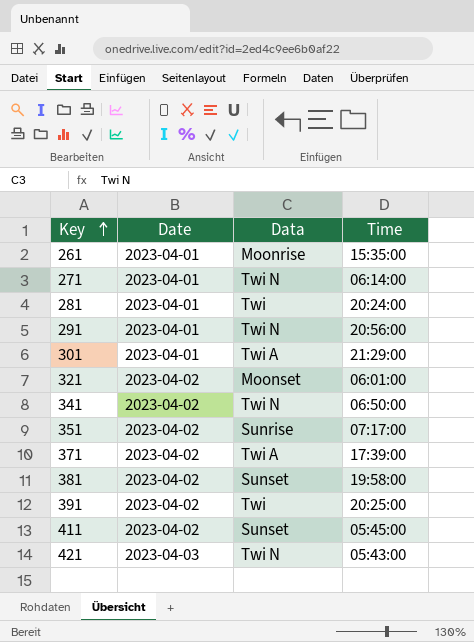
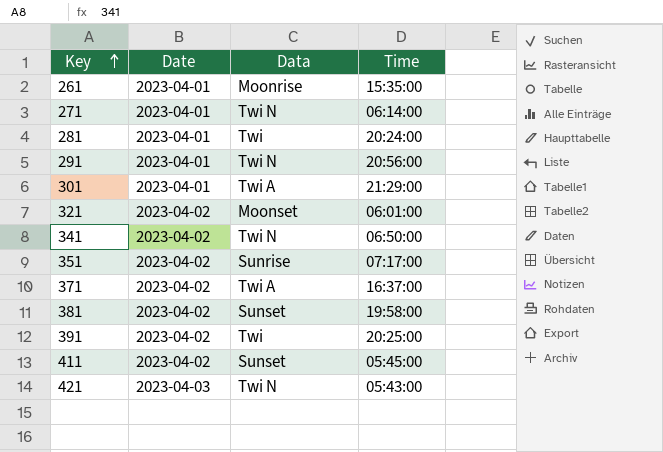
371 | Time: 17:39:00 -> 16:37:00

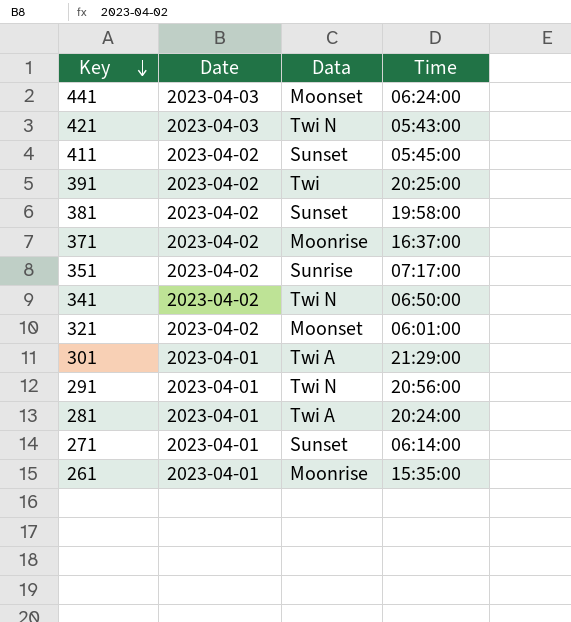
row order: Key ascending -> Key descending
row 441: none -> 2023-04-03 | Moonset | 06:24:00
371 | Data: Twi A -> Moonrise
281 | Data: Twi -> Twi A
271 | Data: Twi N -> Sunset

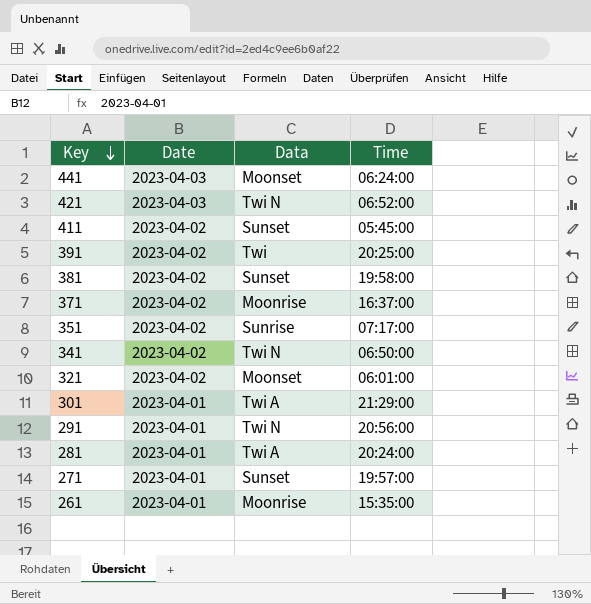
421 | Time: 05:43:00 -> 06:52:00
271 | Time: 06:14:00 -> 19:57:00

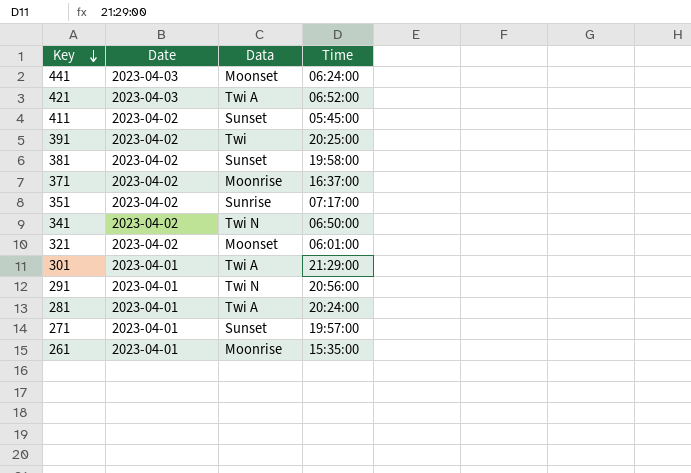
421 | Data: Twi N -> Twi A

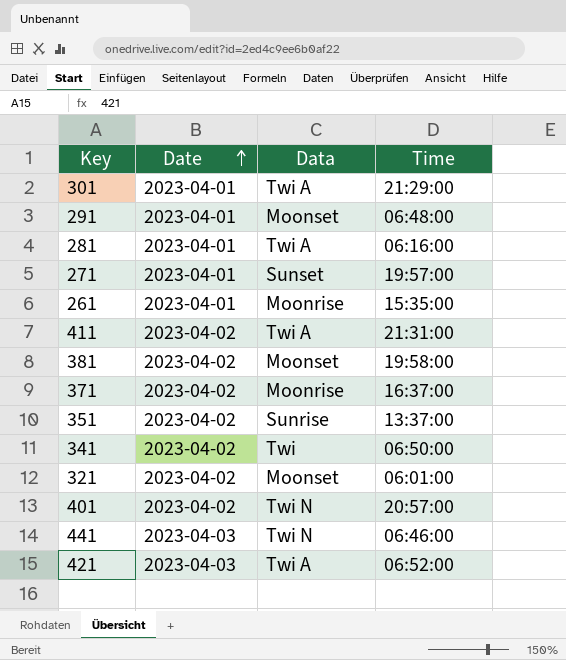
row order: Key descending -> Date ascending
row 391: 2023-04-02 | Twi | 20:25:00 -> none
291 | Data: Twi N -> Moonset
291 | Time: 20:56:00 -> 06:48:00
281 | Time: 20:24:00 -> 06:16:00
411 | Data: Sunset -> Twi A
411 | Time: 05:45:00 -> 21:31:00
381 | Data: Sunset -> Moonset
351 | Time: 07:17:00 -> 13:37:00
341 | Data: Twi N -> Twi
row 401: none -> 2023-04-02 | Twi N | 20:57:00
441 | Data: Moonset -> Twi N
441 | Time: 06:24:00 -> 06:46:00

